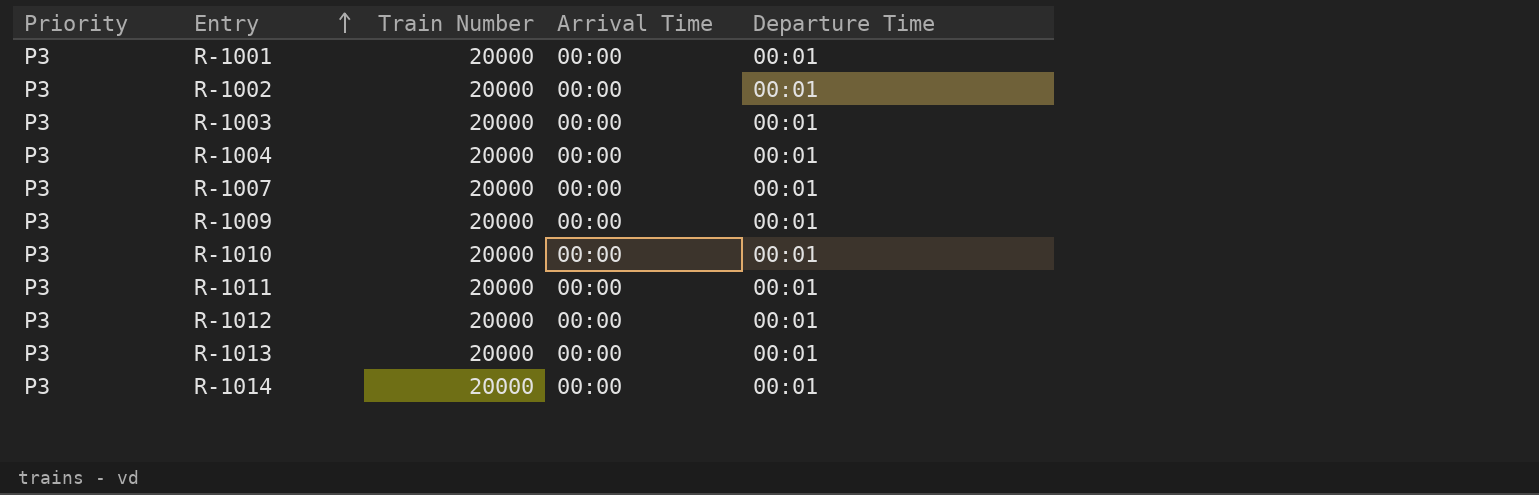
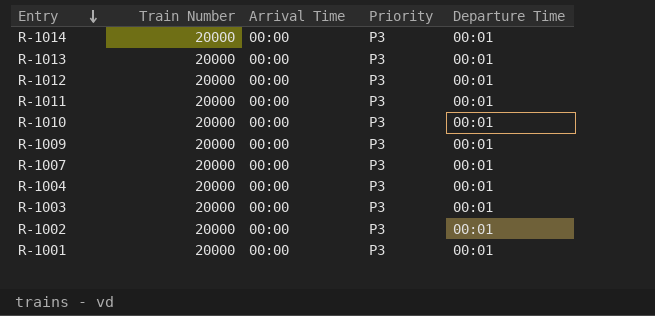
row order: Entry ascending -> Entry descending
column Priority | position: 1 -> 4

